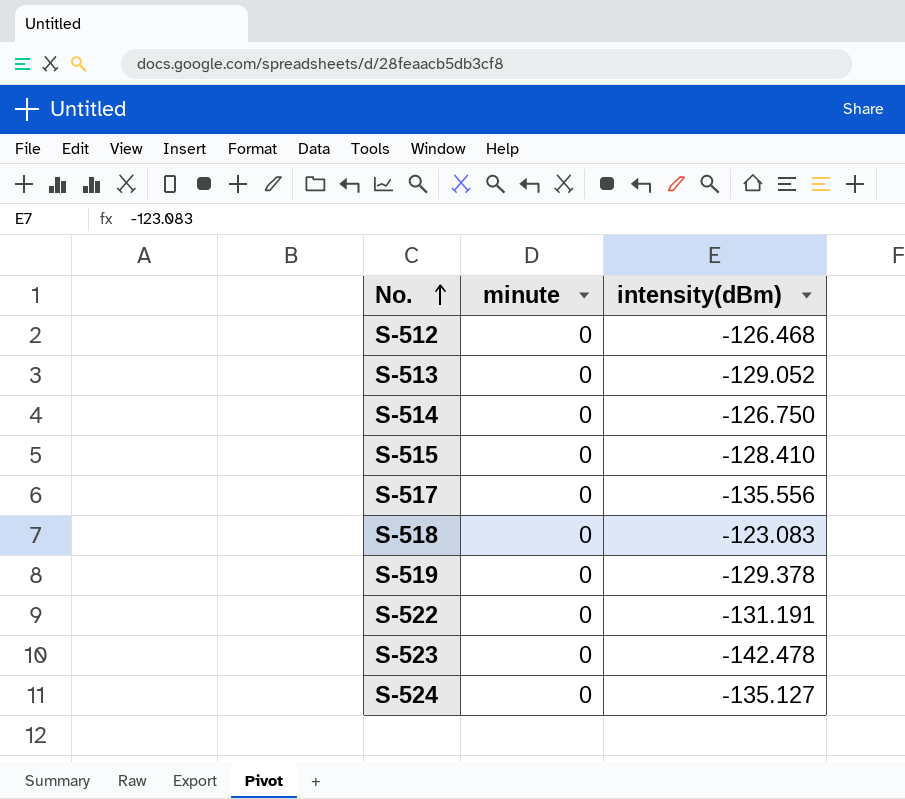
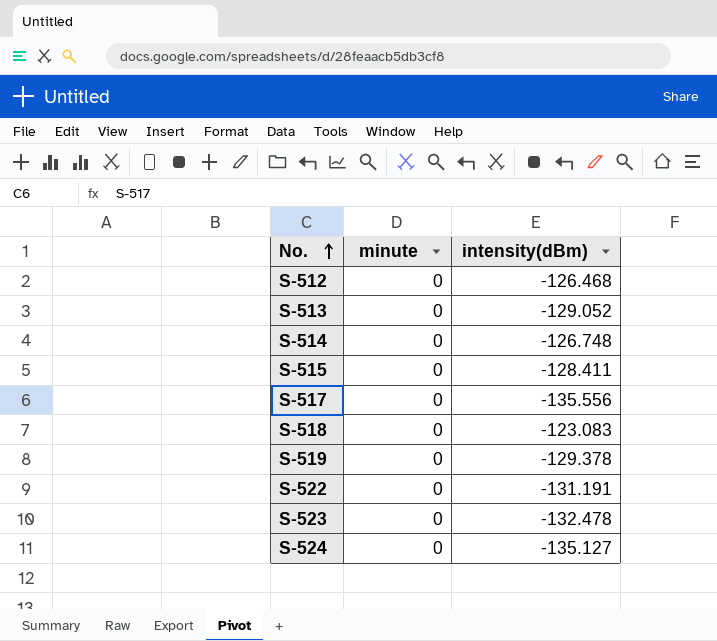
S-514 | intensity(dBm): -126.750 -> -126.748
S-515 | intensity(dBm): -128.410 -> -128.411
S-523 | intensity(dBm): -142.478 -> -132.478

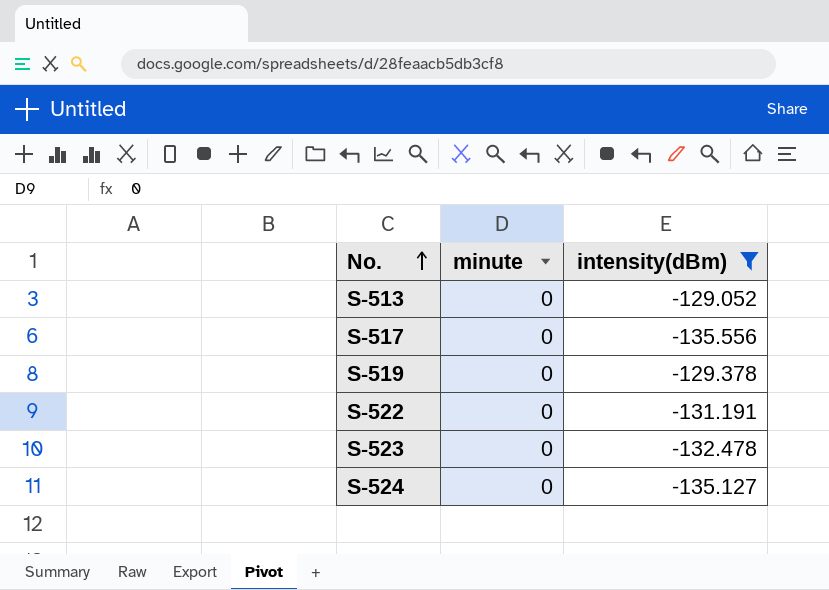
filter: none -> intensity(dBm) <= -129.052

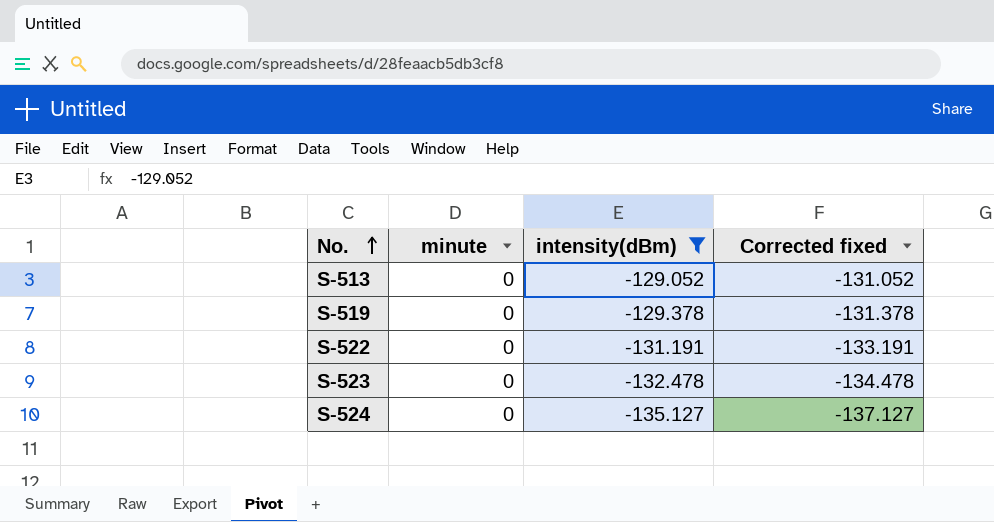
column Corrected fixed | formula: none -> [intensity(dBm)] - 2
row S-517: 0 | -135.556 -> none

